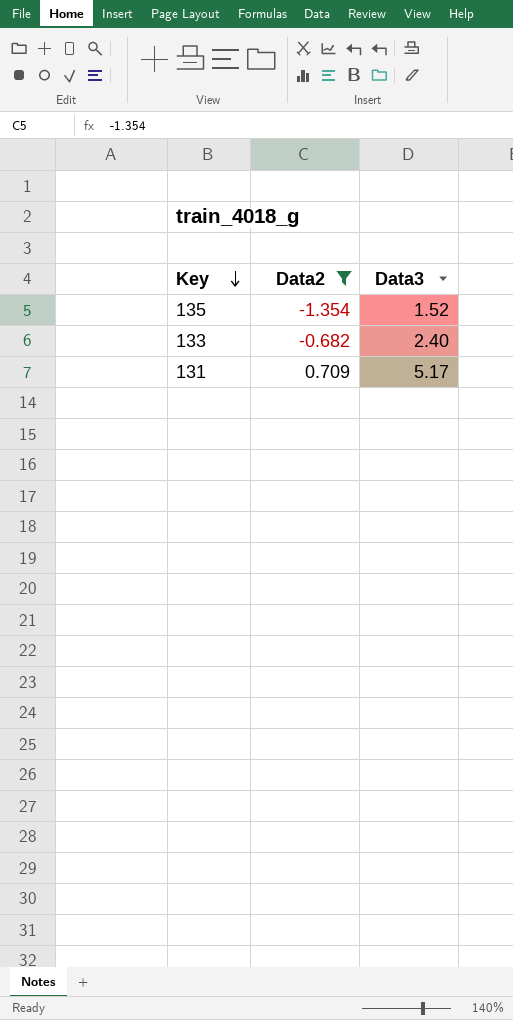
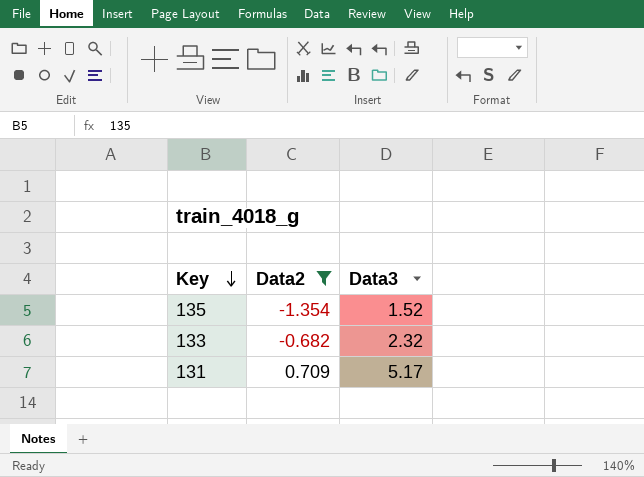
133 | Data3: 2.40 -> 2.32

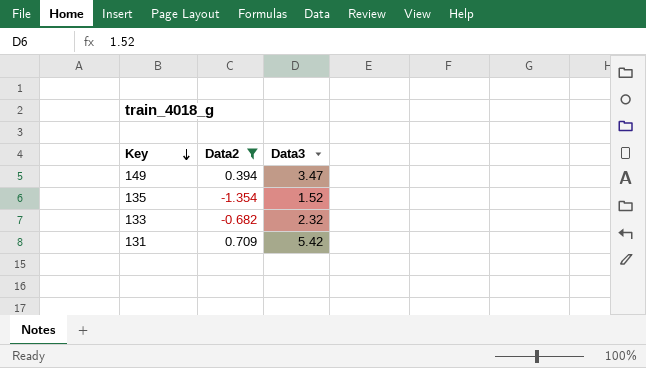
row 149: none -> 0.394 | 3.47
131 | Data3: 5.17 -> 5.42

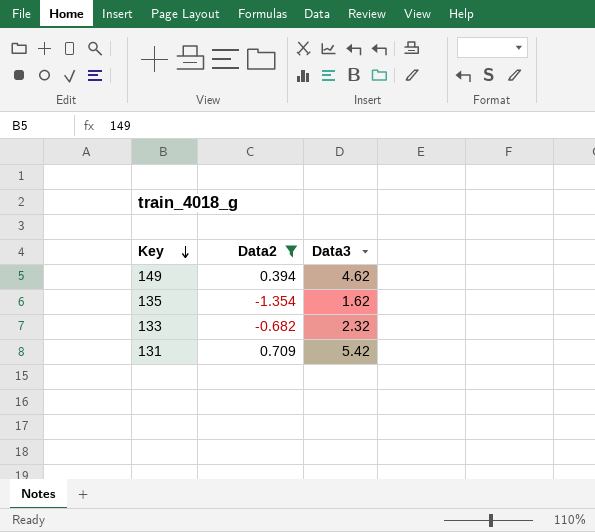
149 | Data3: 3.47 -> 4.62
135 | Data3: 1.52 -> 1.62

